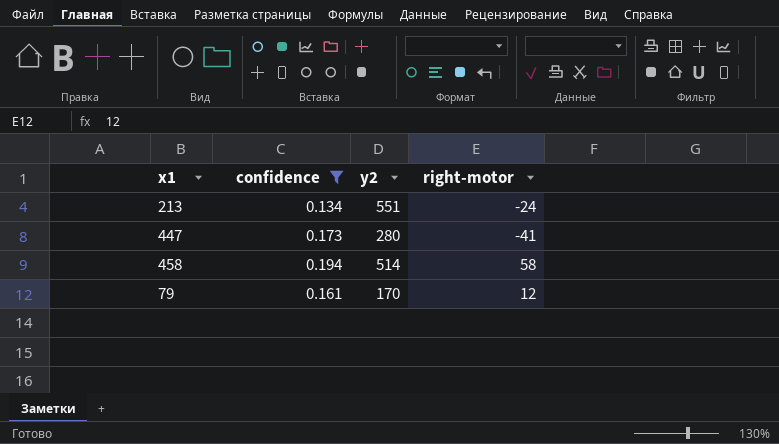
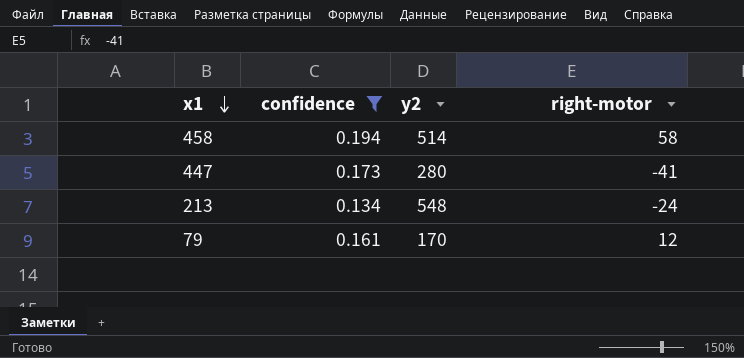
row order: none -> x1 descending
213 | y2: 551 -> 548

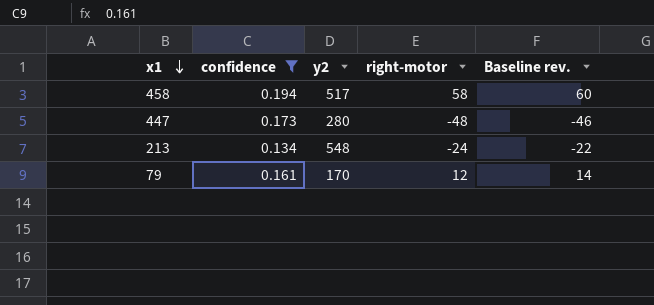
column Baseline rev. | formula: none -> [right-motor] + 2
458 | y2: 514 -> 517
447 | right-motor: -41 -> -48

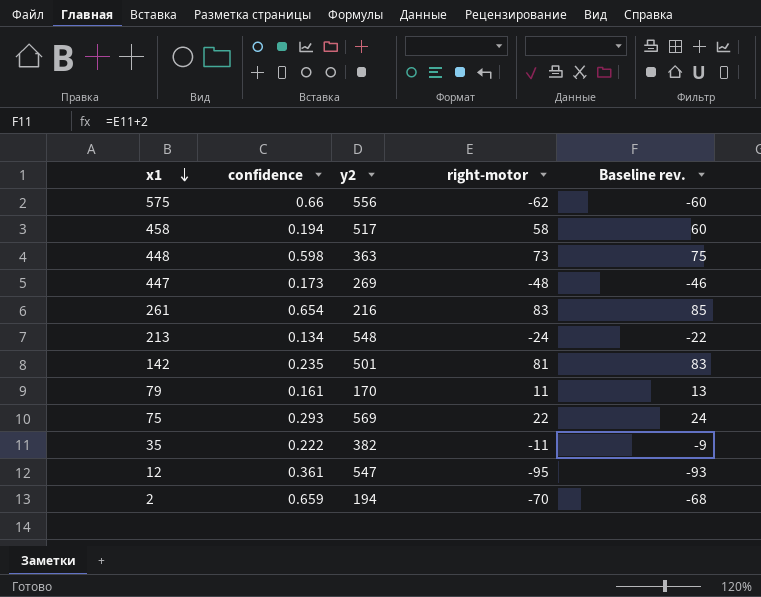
filter: confidence <= 0.194 -> none
447 | y2: 280 -> 269
79 | right-motor: 12 -> 11
79 | Baseline rev.: 14 -> 13

